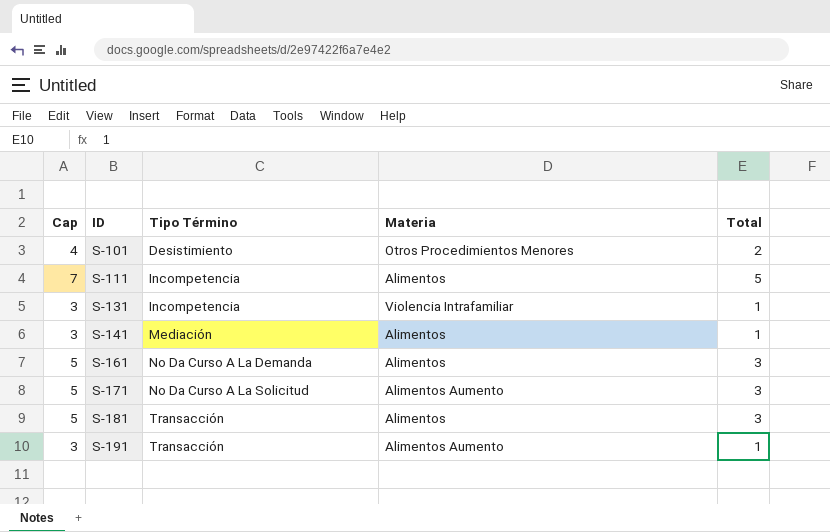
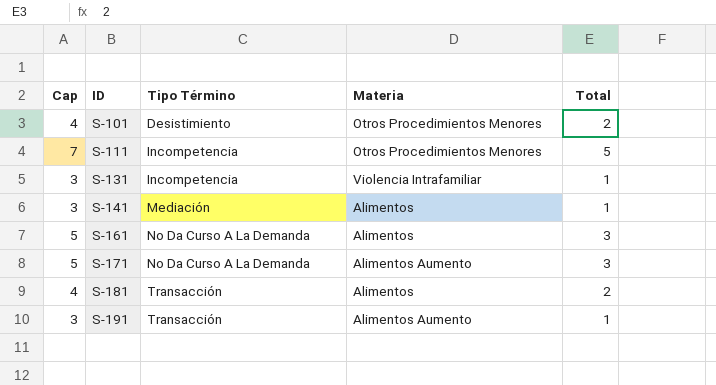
S-111 | Materia: Alimentos -> Otros Procedimientos Menores
S-171 | Tipo Término: No Da Curso A La Solicitud -> No Da Curso A La Demanda
S-181 | Cap: 5 -> 4
S-181 | Total: 3 -> 2

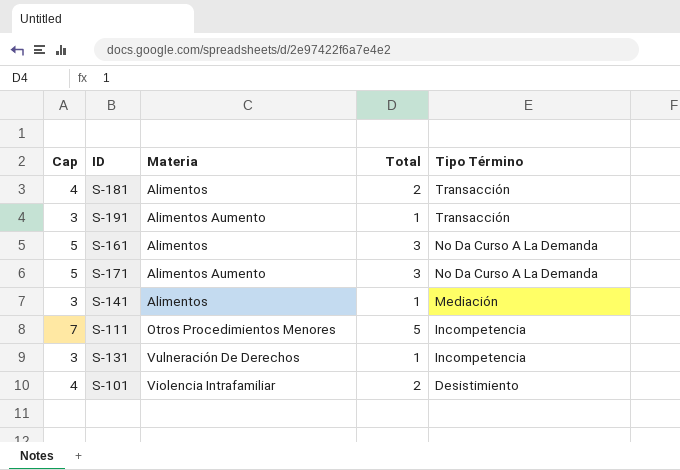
row order: ID ascending -> Tipo Término descending
column Tipo Término | position: 3 -> 5
S-131 | Materia: Violencia Intrafamiliar -> Vulneración De Derechos
S-101 | Materia: Otros Procedimientos Menores -> Violencia Intrafamiliar

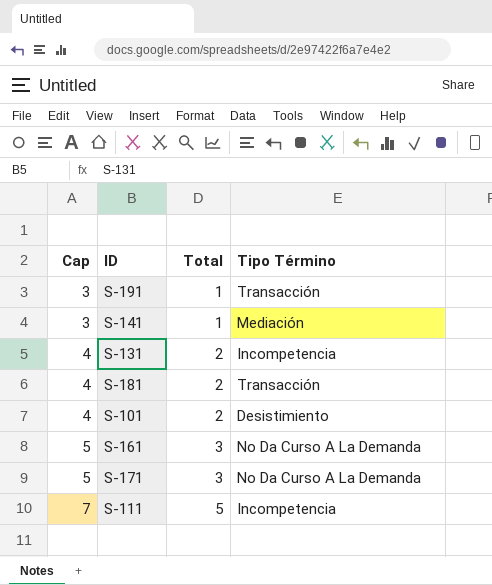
row order: Tipo Término descending -> Cap ascending
column Materia | position: 3 -> none
S-131 | Cap: 3 -> 4
S-131 | Total: 1 -> 2

